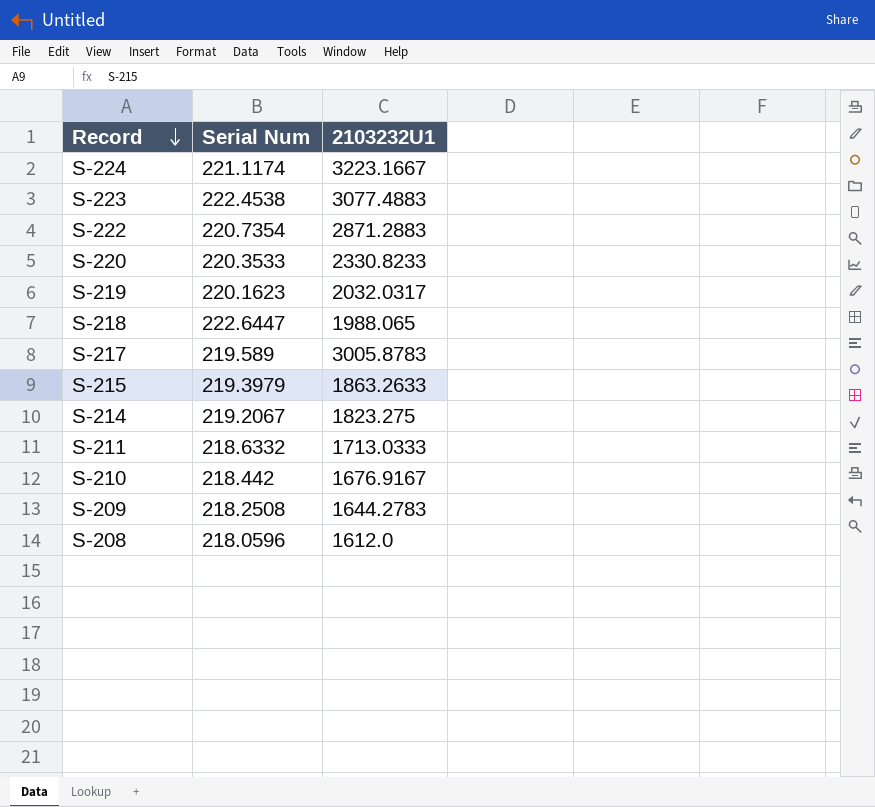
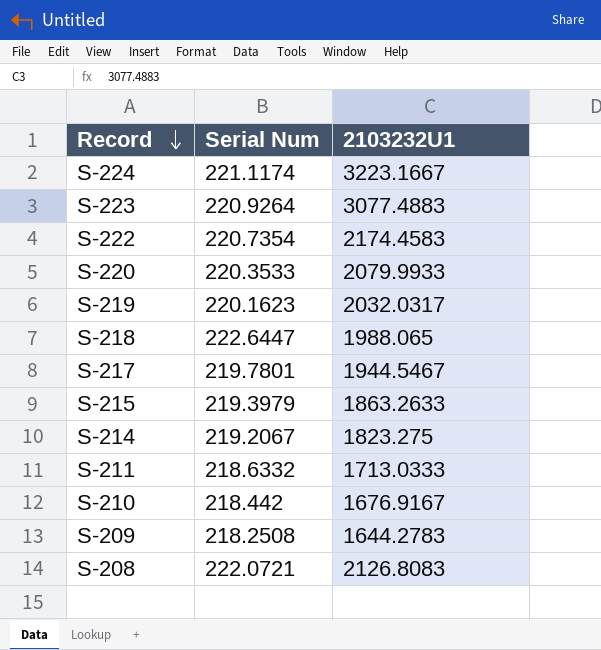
S-223 | Serial Num: 222.4538 -> 220.9264
S-222 | 2103232U1: 2871.2883 -> 2174.4583
S-220 | 2103232U1: 2330.8233 -> 2079.9933
S-217 | Serial Num: 219.589 -> 219.7801
S-217 | 2103232U1: 3005.8783 -> 1944.5467
S-208 | Serial Num: 218.0596 -> 222.0721
S-208 | 2103232U1: 1612.0 -> 2126.8083

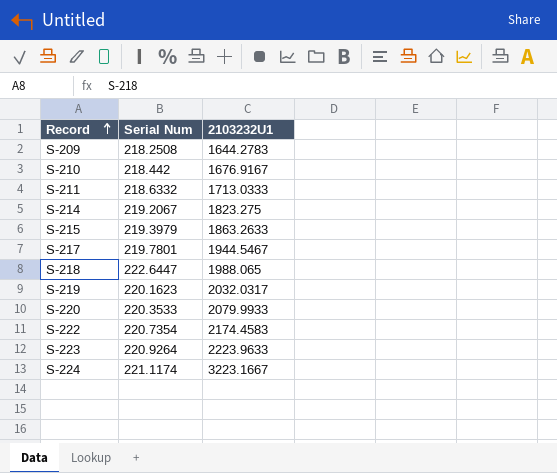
row order: Record descending -> Record ascending
row S-208: 222.0721 | 2126.8083 -> none
S-223 | 2103232U1: 3077.4883 -> 2223.9633

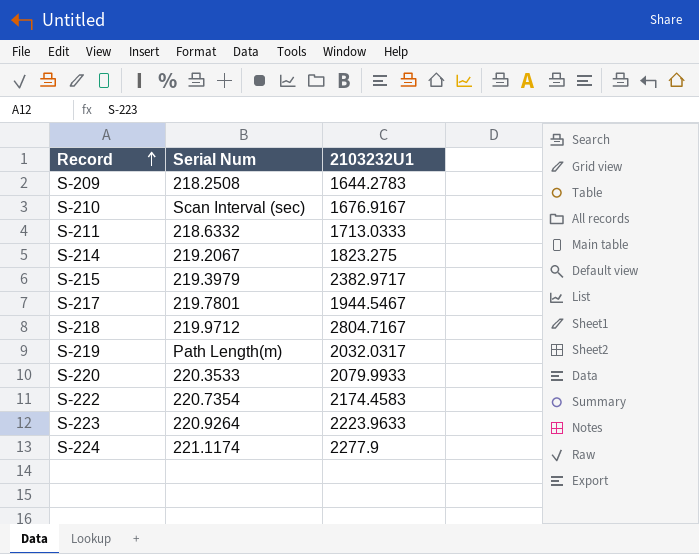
S-210 | Serial Num: 218.442 -> Scan Interval (sec)
S-215 | 2103232U1: 1863.2633 -> 2382.9717
S-218 | Serial Num: 222.6447 -> 219.9712
S-218 | 2103232U1: 1988.065 -> 2804.7167
S-219 | Serial Num: 220.1623 -> Path Length(m)
S-224 | 2103232U1: 3223.1667 -> 2277.9

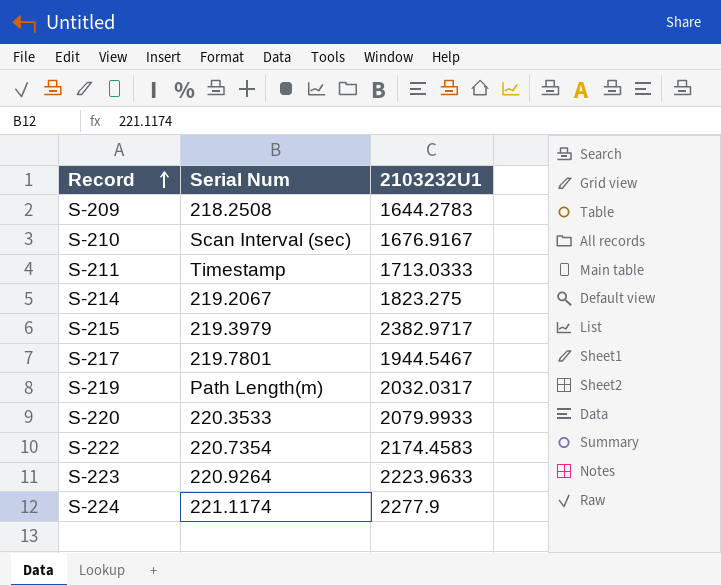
row S-218: 219.9712 | 2804.7167 -> none
S-211 | Serial Num: 218.6332 -> Timestamp

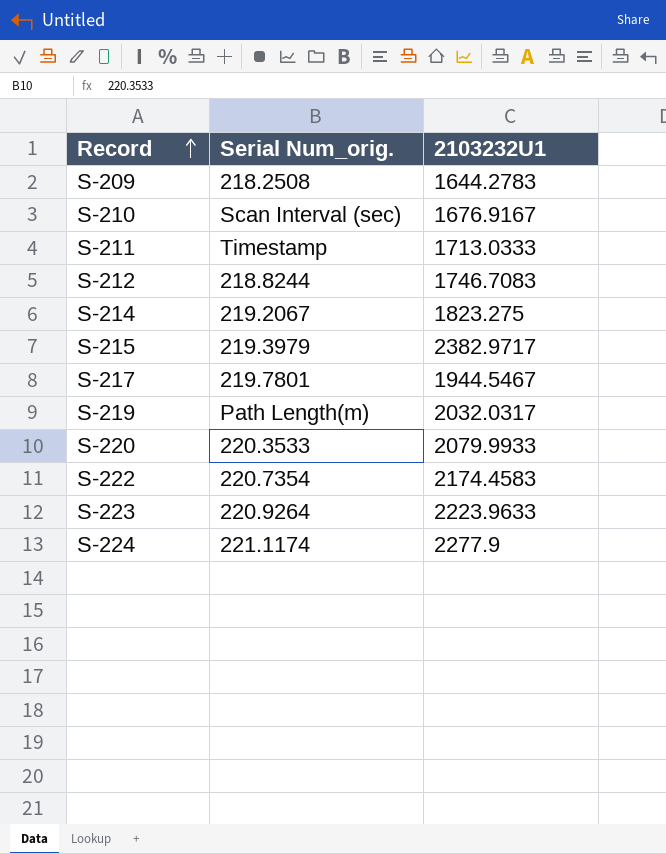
column name: Serial Num -> Serial Num_orig.
row S-212: none -> 218.8244 | 1746.7083

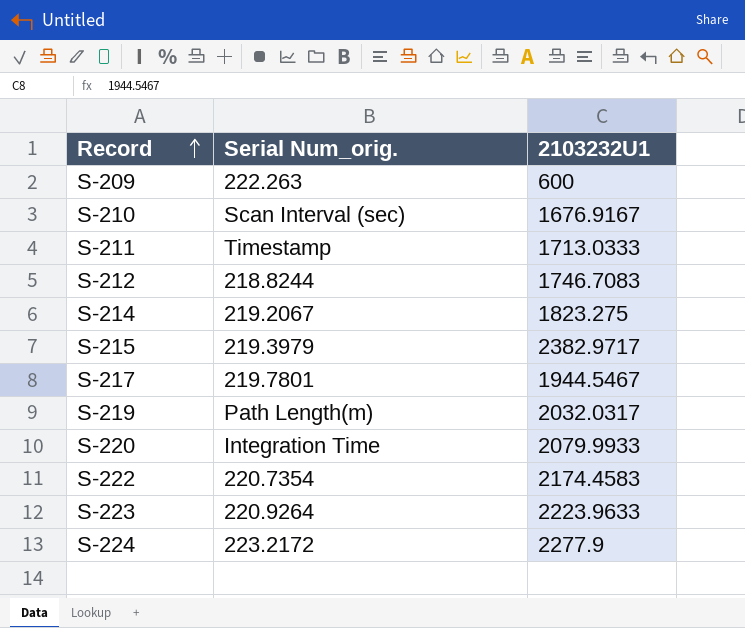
S-209 | Serial Num_orig.: 218.2508 -> 222.263
S-209 | 2103232U1: 1644.2783 -> 600
S-220 | Serial Num_orig.: 220.3533 -> Integration Time
S-224 | Serial Num_orig.: 221.1174 -> 223.2172

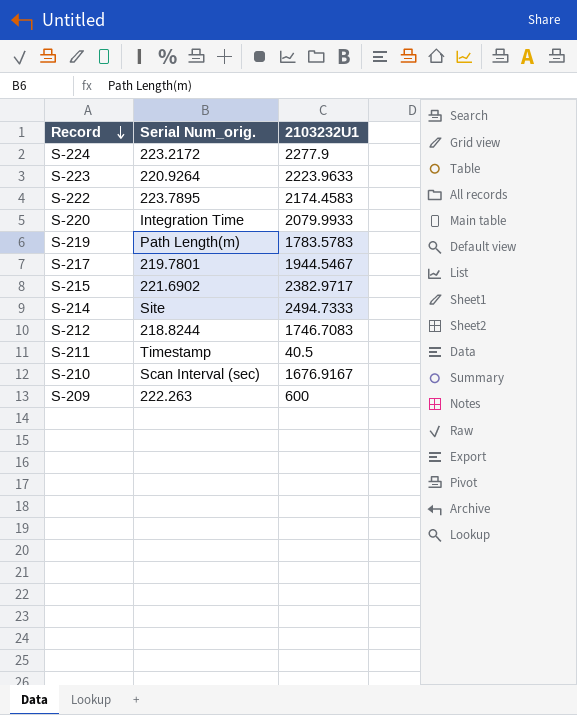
row order: Record ascending -> Record descending
S-222 | Serial Num_orig.: 220.7354 -> 223.7895
S-219 | 2103232U1: 2032.0317 -> 1783.5783
S-215 | Serial Num_orig.: 219.3979 -> 221.6902
S-214 | Serial Num_orig.: 219.2067 -> Site
S-214 | 2103232U1: 1823.275 -> 2494.7333
S-211 | 2103232U1: 1713.0333 -> 40.5

